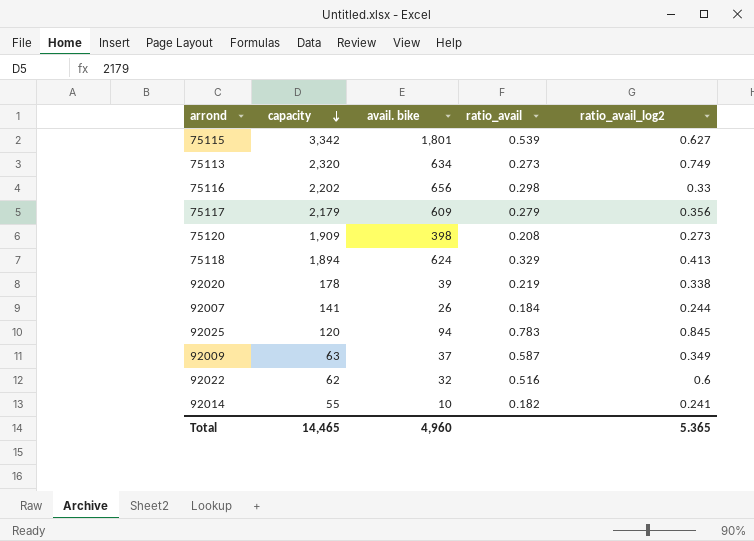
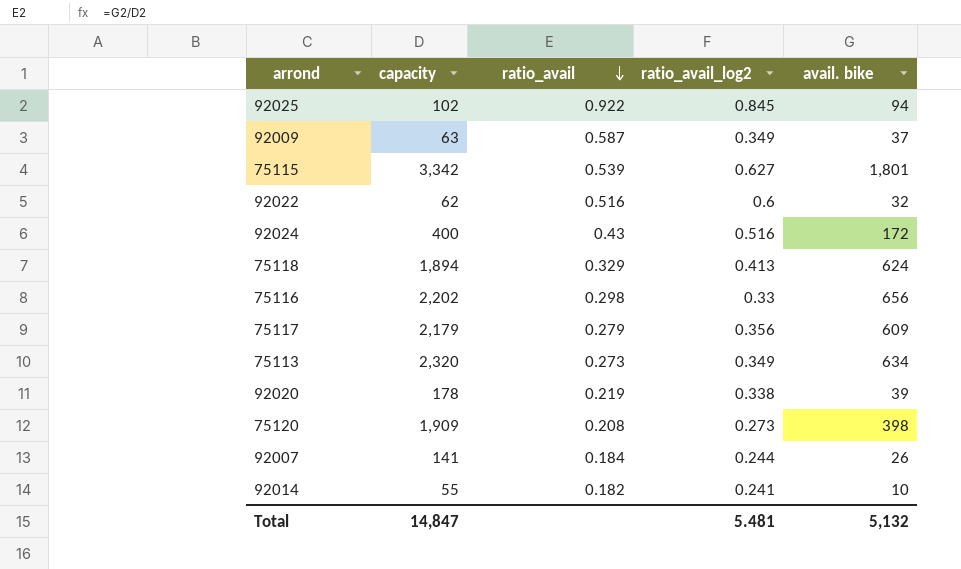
row order: capacity descending -> ratio_avail descending
column avail. bike | position: 3 -> 5
92025 | capacity: 120 -> 102
92025 | ratio_avail: 0.783 -> 0.922
row 92024: none -> 400 | 0.43 | 0.516 | 172
75113 | ratio_avail_log2: 0.749 -> 0.349
Total | capacity: 14,465 -> 14,847
Total | ratio_avail_log2: 5.365 -> 5.481
Total | avail. bike: 4,960 -> 5,132

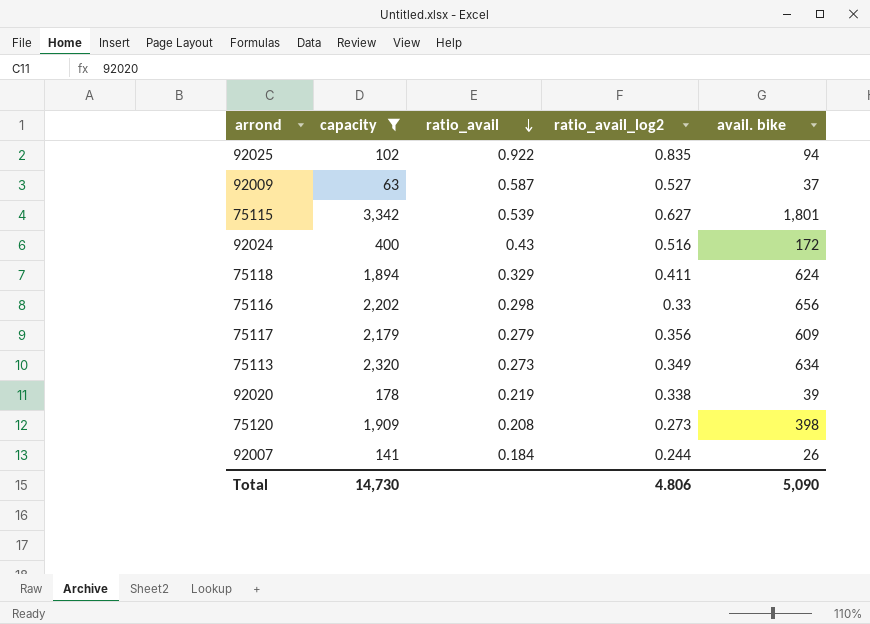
filter: none -> capacity >= 63
92025 | ratio_avail_log2: 0.845 -> 0.835
92009 | ratio_avail_log2: 0.349 -> 0.527
75118 | ratio_avail_log2: 0.413 -> 0.411
Total | capacity: 14,847 -> 14,730
Total | ratio_avail_log2: 5.481 -> 4.806
Total | avail. bike: 5,132 -> 5,090

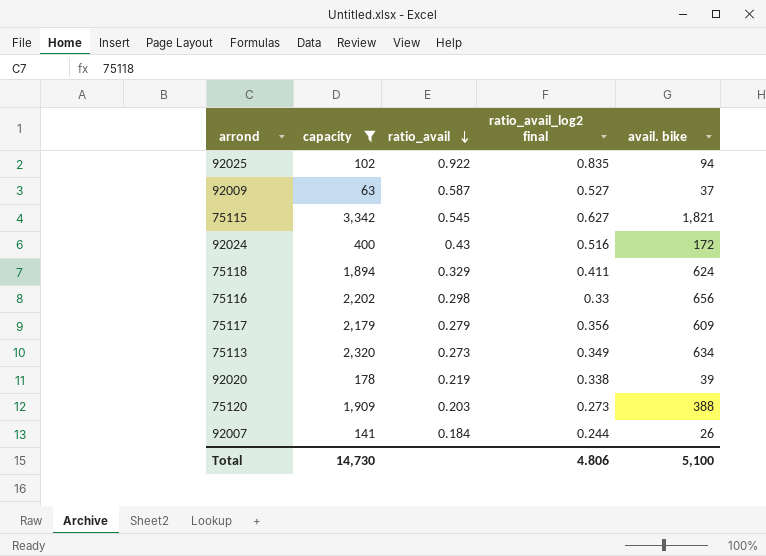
column name: ratio_avail_log2 -> ratio_avail_log2 final
75115 | ratio_avail: 0.539 -> 0.545
75115 | avail. bike: 1,801 -> 1,821
75120 | ratio_avail: 0.208 -> 0.203
75120 | avail. bike: 398 -> 388
Total | avail. bike: 5,090 -> 5,100

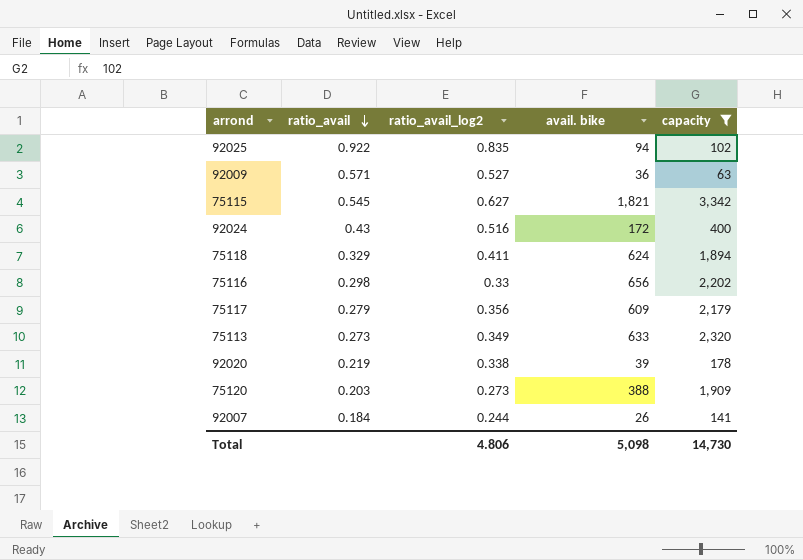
column name: ratio_avail_log2 final -> ratio_avail_log2
column capacity | position: 2 -> 5
92009 | ratio_avail: 0.587 -> 0.571
92009 | avail. bike: 37 -> 36
75113 | avail. bike: 634 -> 633
Total | avail. bike: 5,100 -> 5,098

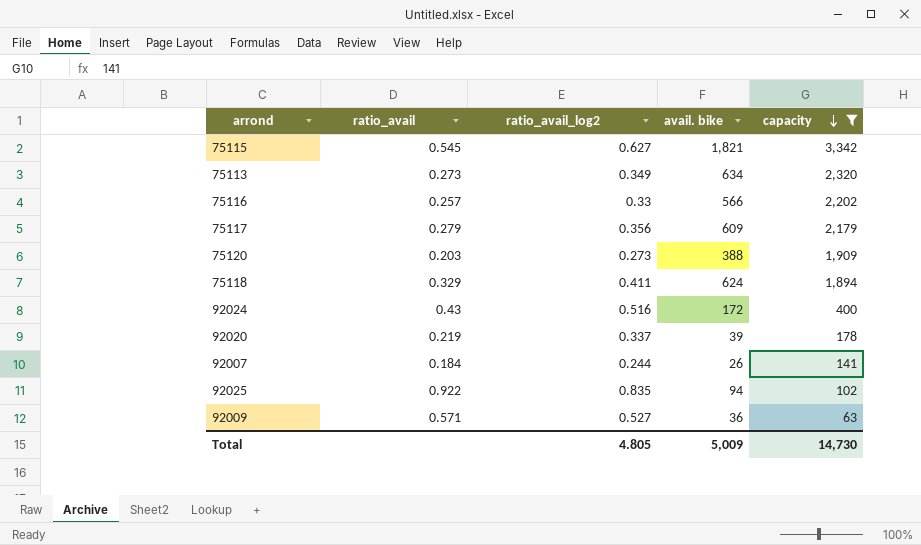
row order: ratio_avail descending -> capacity descending
75113 | avail. bike: 633 -> 634
75116 | ratio_avail: 0.298 -> 0.257
75116 | avail. bike: 656 -> 566
92020 | ratio_avail_log2: 0.338 -> 0.337
Total | ratio_avail_log2: 4.806 -> 4.805
Total | avail. bike: 5,098 -> 5,009

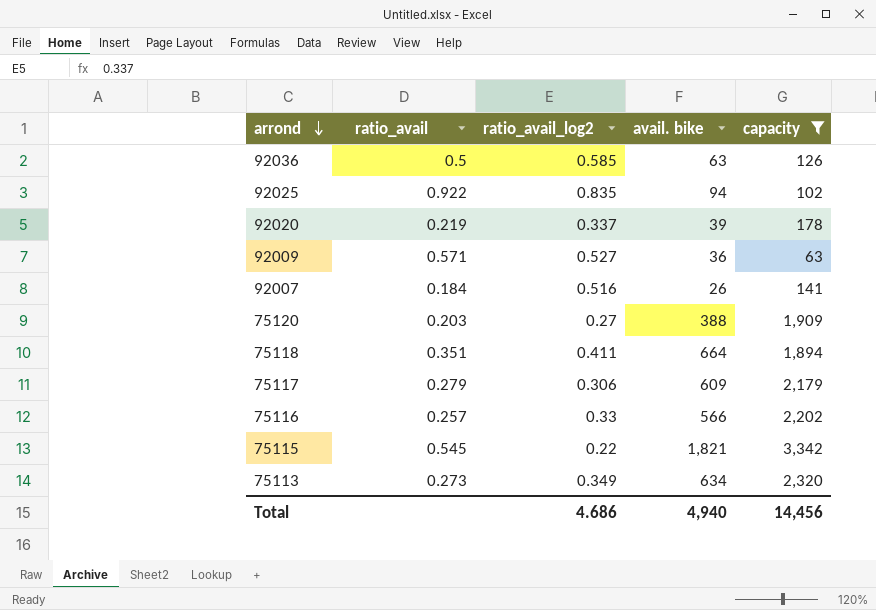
row order: capacity descending -> arrond descending
row 92024: 0.43 | 0.516 | 172 | 400 -> none
row 92036: none -> 0.5 | 0.585 | 63 | 126
92007 | ratio_avail_log2: 0.244 -> 0.516
75120 | ratio_avail_log2: 0.273 -> 0.27
75118 | ratio_avail: 0.329 -> 0.351
75118 | avail. bike: 624 -> 664
75117 | ratio_avail_log2: 0.356 -> 0.306
75115 | ratio_avail_log2: 0.627 -> 0.22
Total | ratio_avail_log2: 4.805 -> 4.686
Total | avail. bike: 5,009 -> 4,940
Total | capacity: 14,730 -> 14,456

